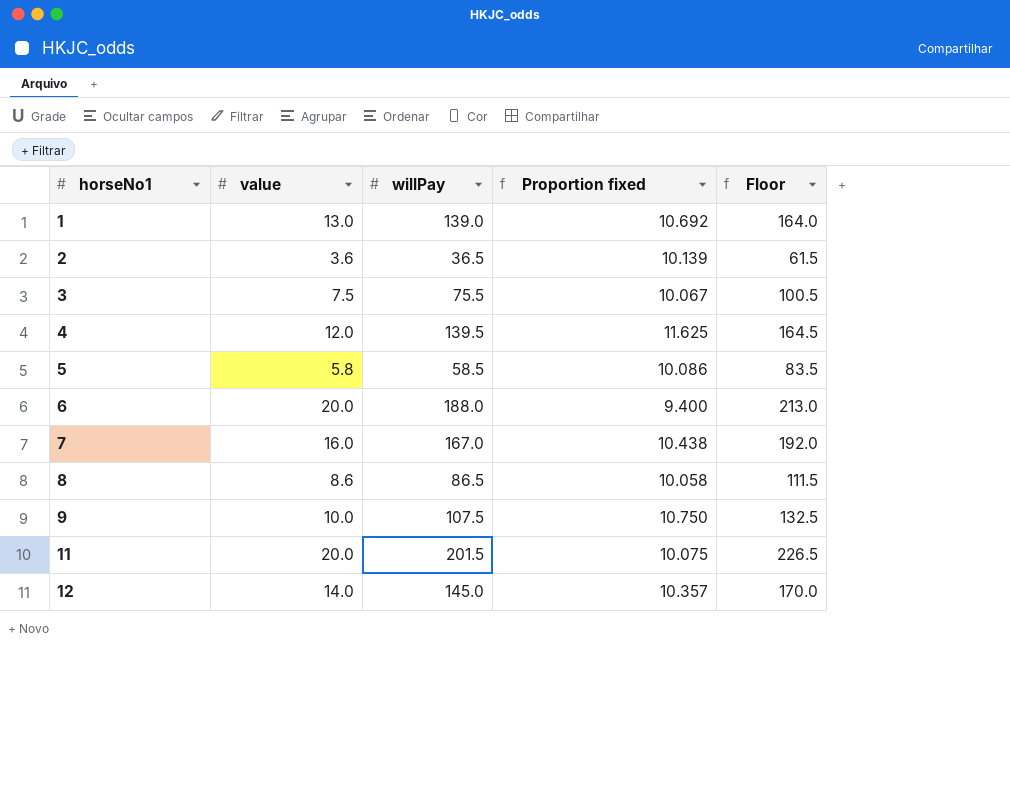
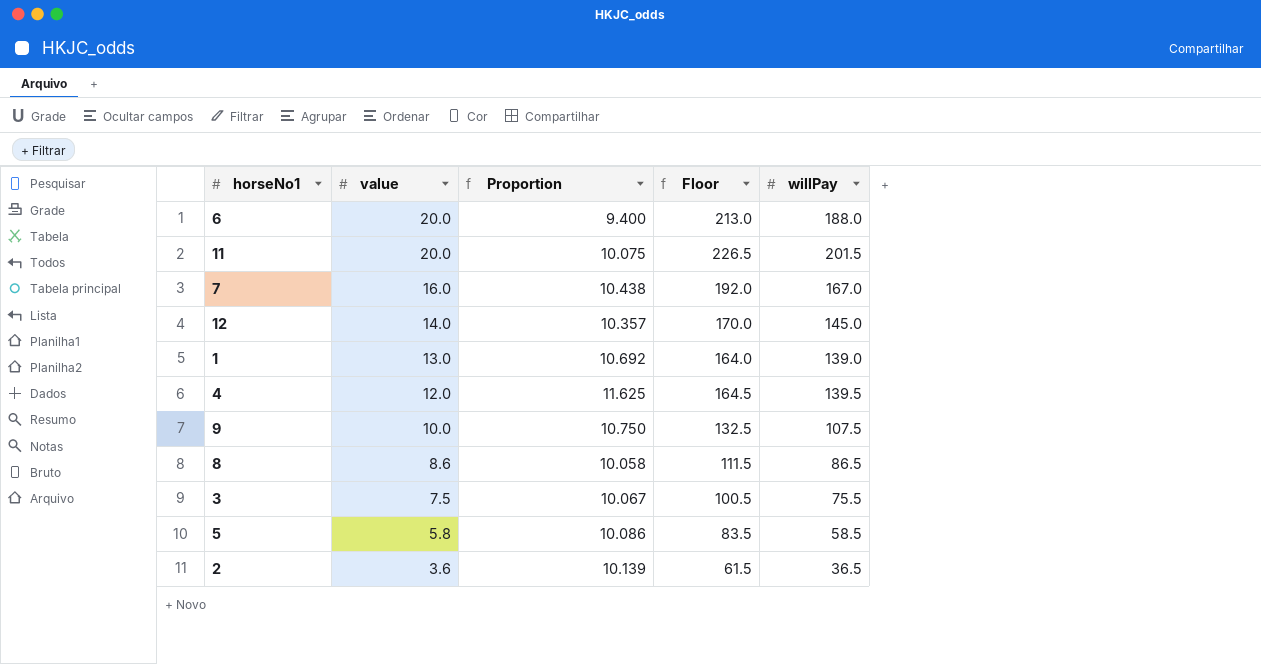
row order: horseNo1 ascending -> value descending
column name: Proportion fixed -> Proportion
column willPay | position: 3 -> 5

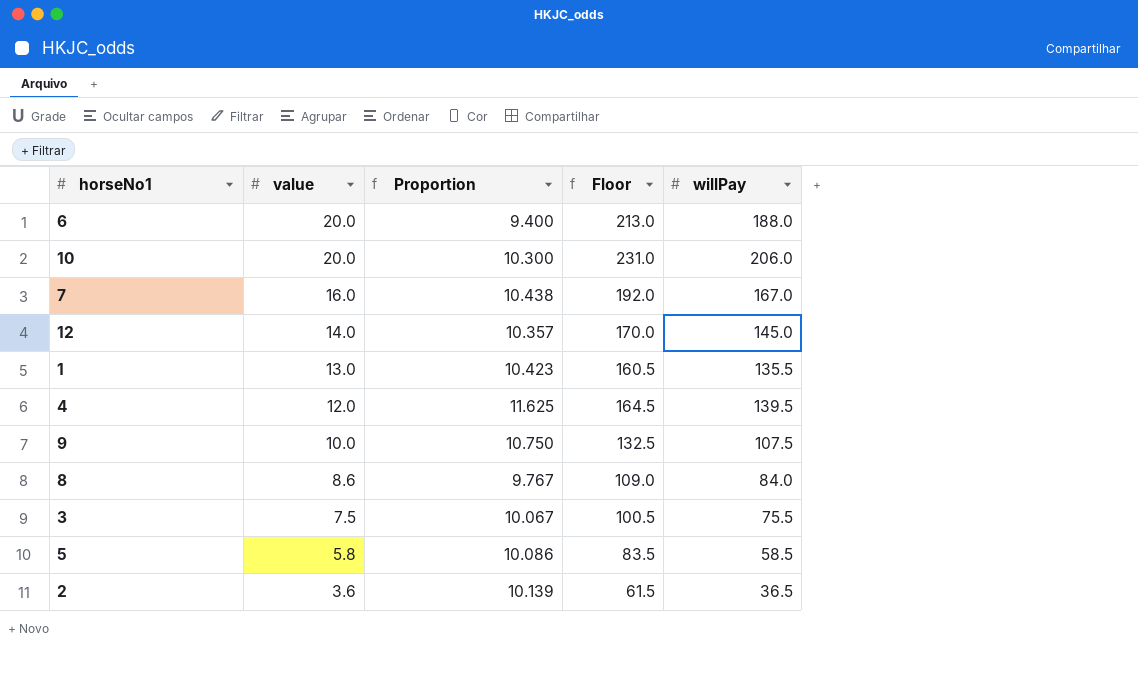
row 11: 20.0 | 10.075 | 226.5 | 201.5 -> none
row 10: none -> 20.0 | 10.300 | 231.0 | 206.0
1 | Proportion: 10.692 -> 10.423
1 | Floor: 164.0 -> 160.5
1 | willPay: 139.0 -> 135.5
8 | Proportion: 10.058 -> 9.767
8 | Floor: 111.5 -> 109.0
8 | willPay: 86.5 -> 84.0

